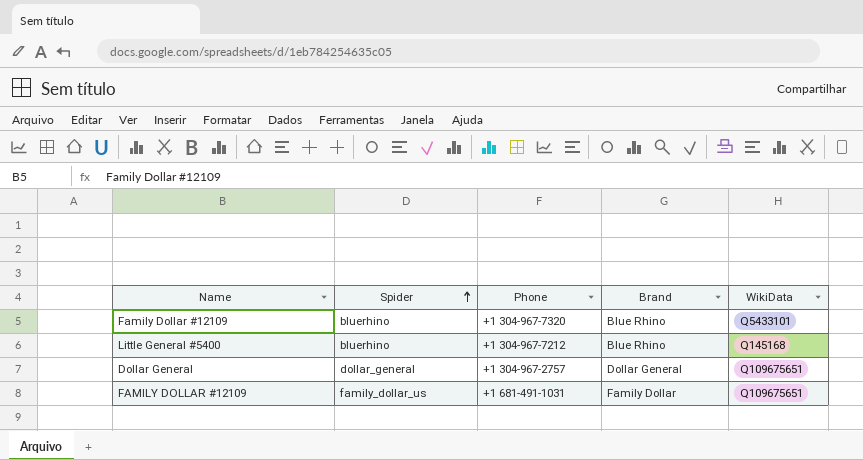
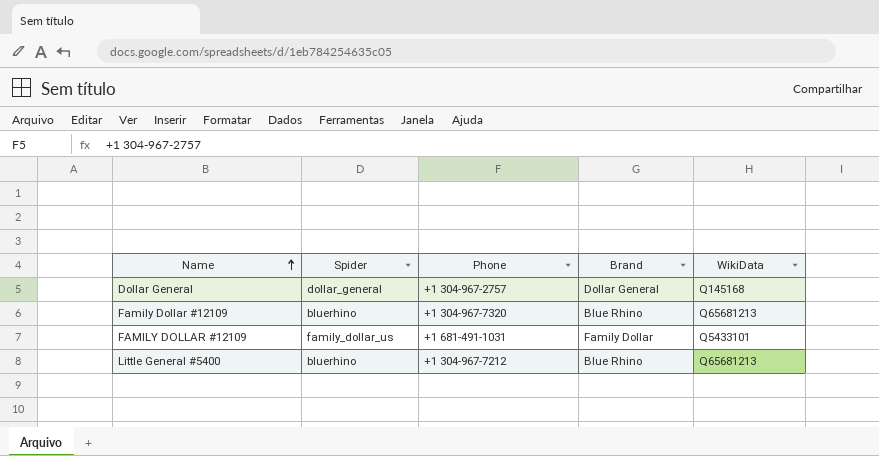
row order: Spider ascending -> Name ascending
Dollar General | WikiData: Q109675651 -> Q145168
Family Dollar #12109 | WikiData: Q5433101 -> Q65681213
FAMILY DOLLAR #12109 | WikiData: Q109675651 -> Q5433101
Little General #5400 | WikiData: Q145168 -> Q65681213

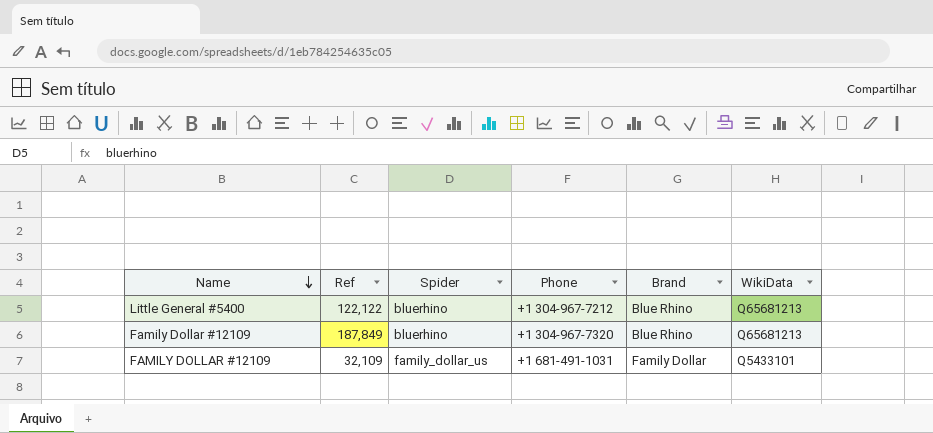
row order: Name ascending -> Name descending
column Ref | position: none -> 2
row Dollar General: dollar_general | +1 304-967-2757 | Dollar General | Q145168 -> none

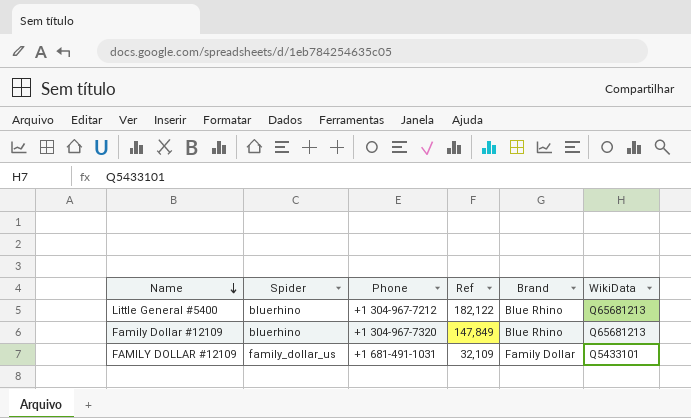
column Ref | position: 2 -> 4
Little General #5400 | Ref: 122,122 -> 182,122
Family Dollar #12109 | Ref: 187,849 -> 147,849

